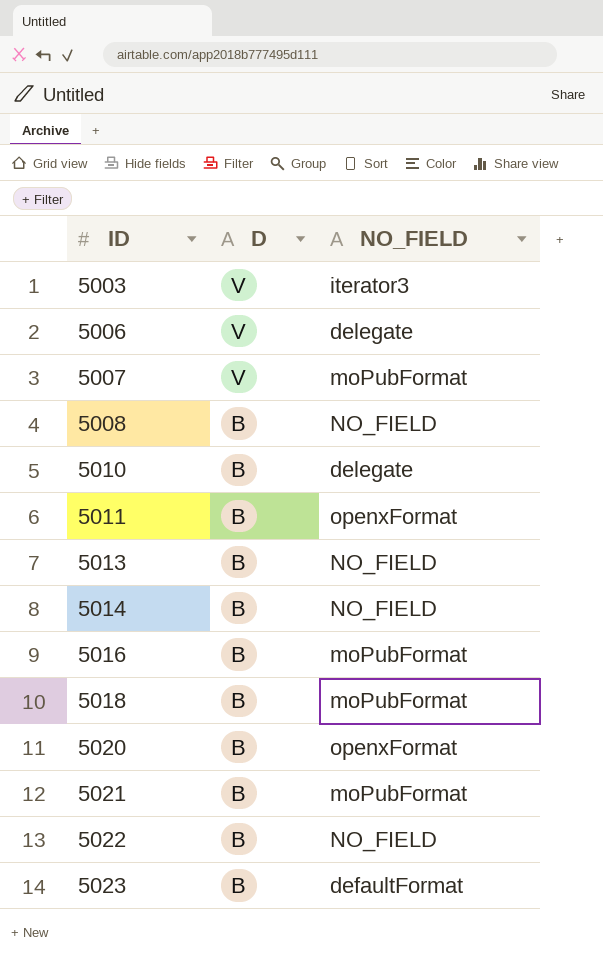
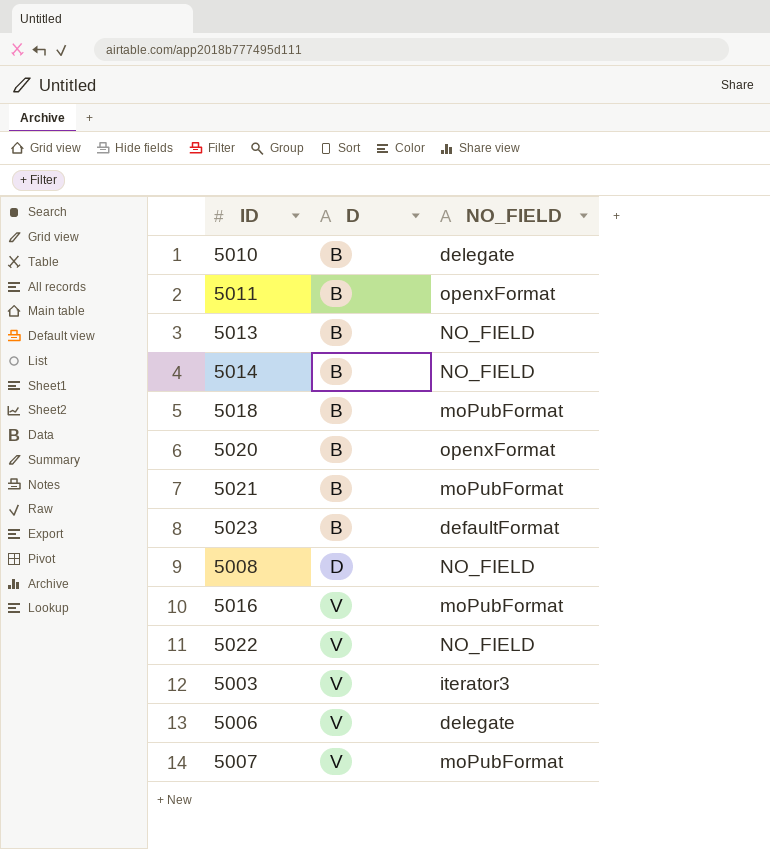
row order: ID ascending -> D ascending
5008 | D: B -> D
5016 | D: B -> V
5022 | D: B -> V

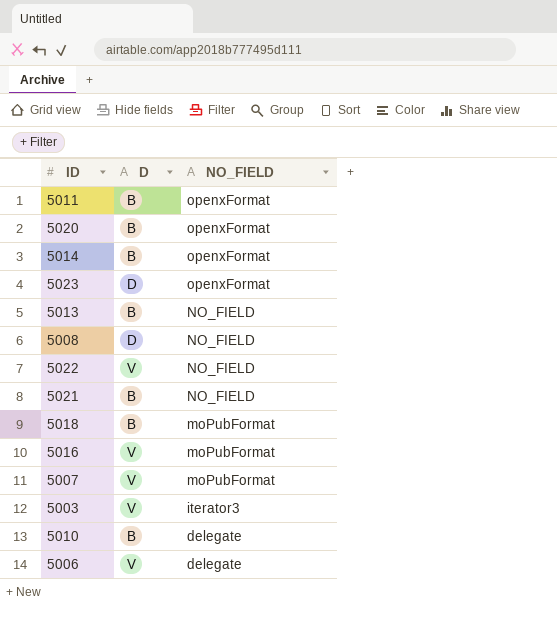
row order: D ascending -> NO_FIELD descending
5014 | NO_FIELD: NO_FIELD -> openxFormat
5023 | D: B -> D
5023 | NO_FIELD: defaultFormat -> openxFormat
5021 | NO_FIELD: moPubFormat -> NO_FIELD

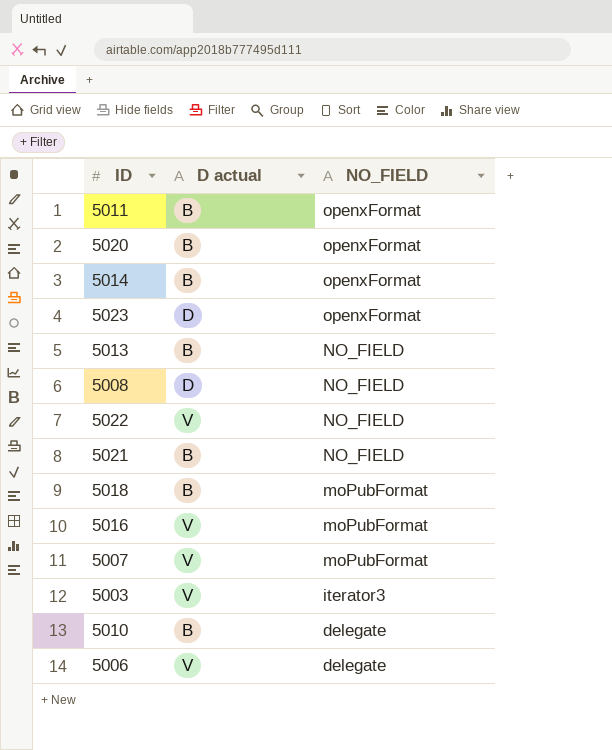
column name: D -> D actual

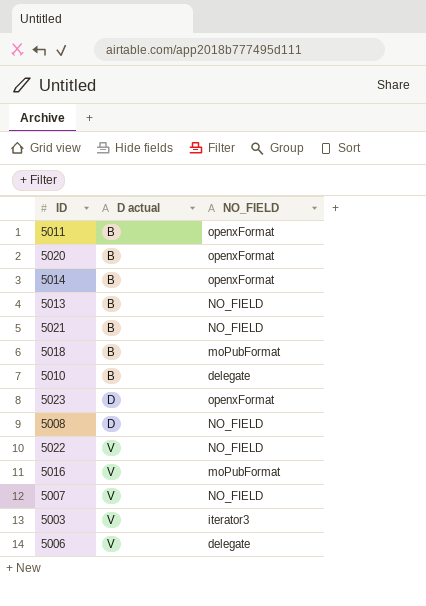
row order: NO_FIELD descending -> D actual ascending
5007 | NO_FIELD: moPubFormat -> NO_FIELD

